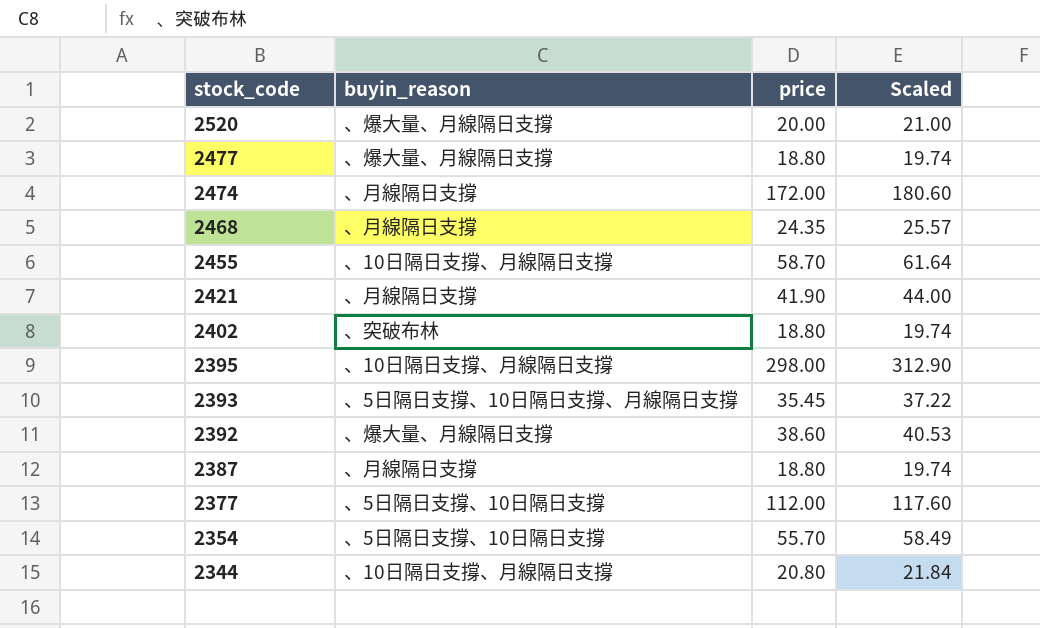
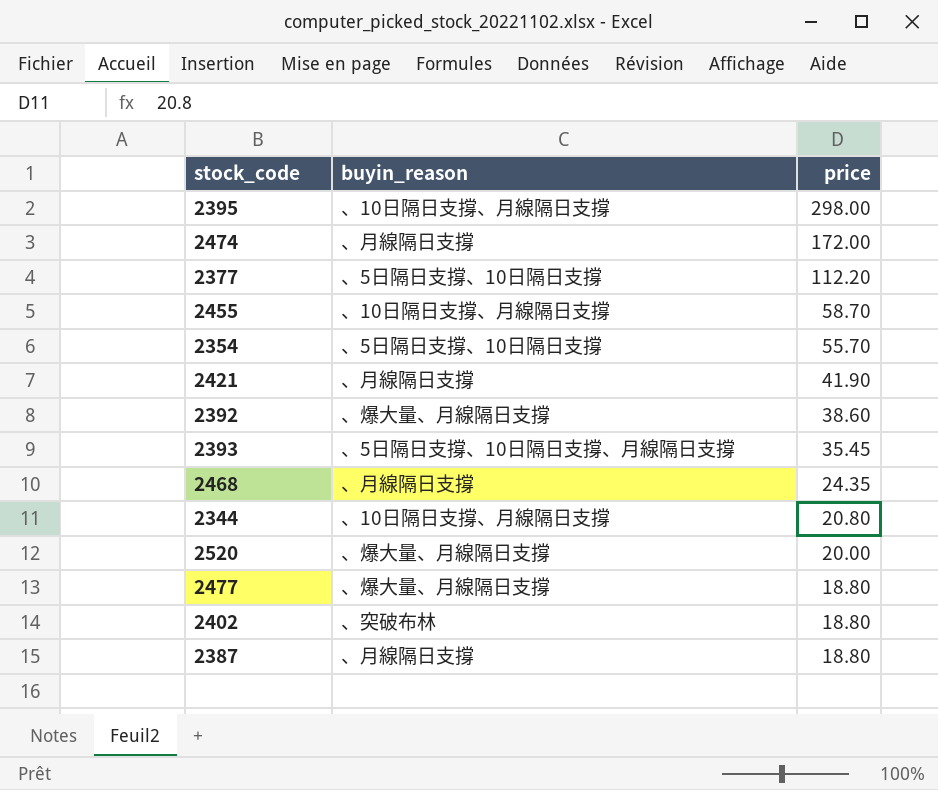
row order: stock_code descending -> price descending
column Scaled | formula: [price] * 1.05 -> none
2377 | price: 112.00 -> 112.20

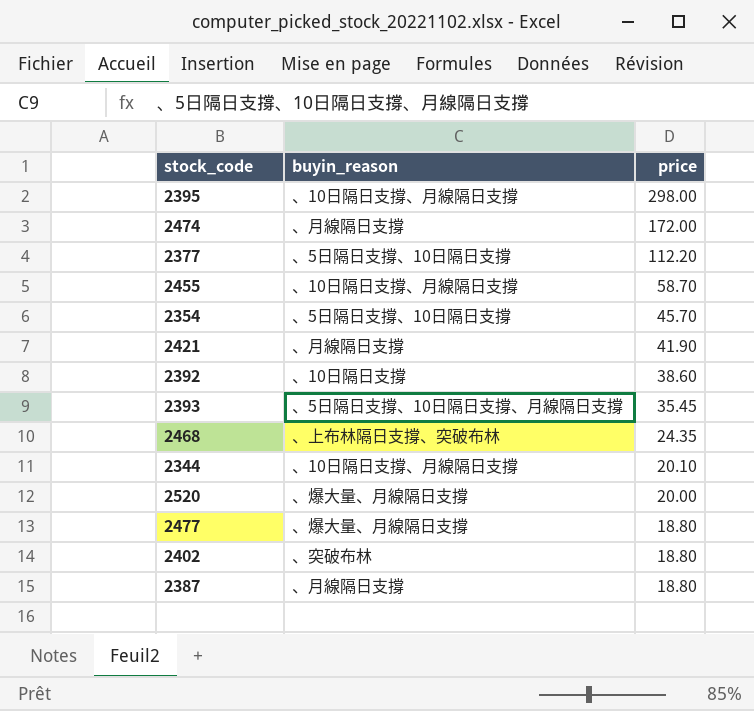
2354 | price: 55.70 -> 45.70
2392 | buyin_reason: 、爆大量、月線隔日支撐 -> 、10日隔日支撐
2468 | buyin_reason: 、月線隔日支撐 -> 、上布林隔日支撐、突破布林
2344 | price: 20.80 -> 20.10

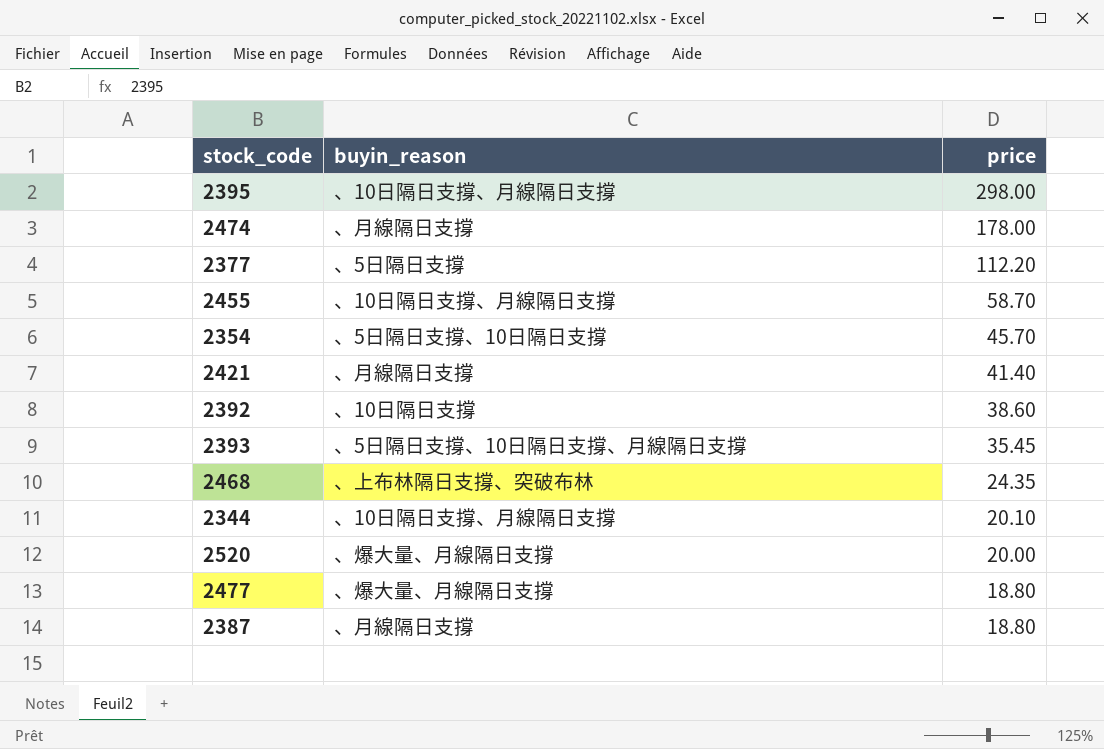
row 2402: 、突破布林 | 18.80 -> none
2474 | price: 172.00 -> 178.00
2377 | buyin_reason: 、5日隔日支撐、10日隔日支撐 -> 、5日隔日支撐
2421 | price: 41.90 -> 41.40

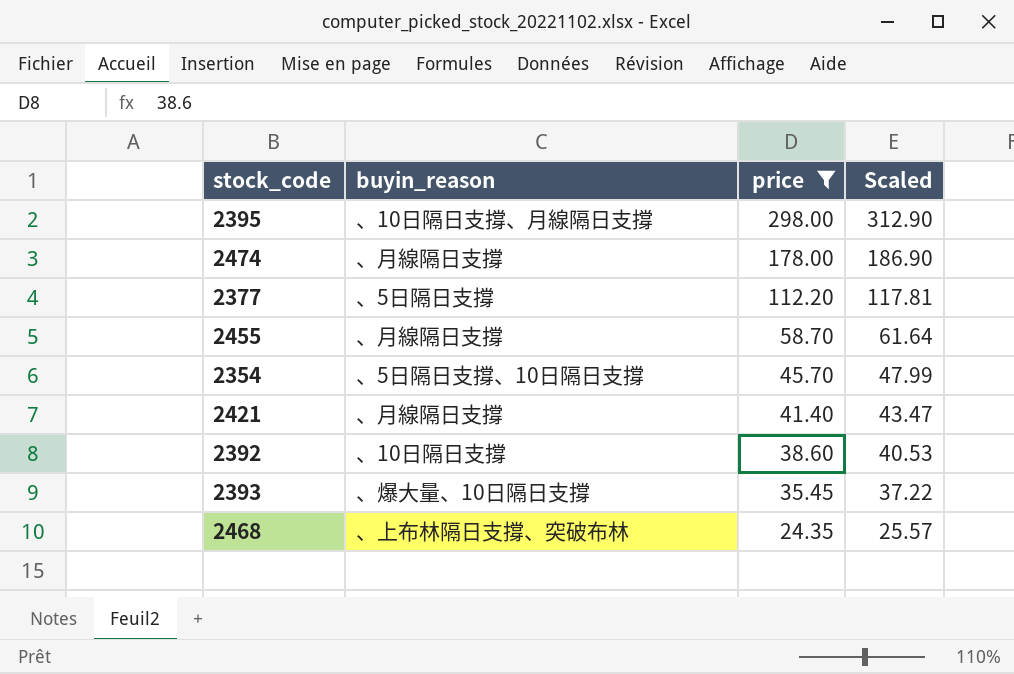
filter: none -> price >= 24.35
column Scaled | formula: none -> [price] * 1.05
2455 | buyin_reason: 、10日隔日支撐、月線隔日支撐 -> 、月線隔日支撐
2393 | buyin_reason: 、5日隔日支撐、10日隔日支撐、月線隔日支撐 -> 、爆大量、10日隔日支撐

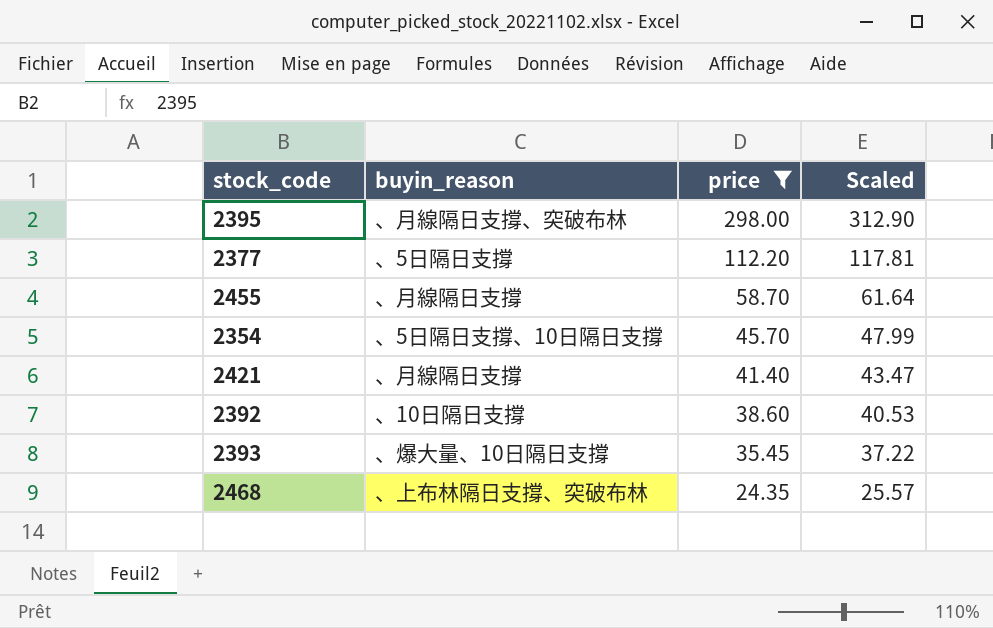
row 2474: 、月線隔日支撐 | 178.00 | 186.90 -> none
2395 | buyin_reason: 、10日隔日支撐、月線隔日支撐 -> 、月線隔日支撐、突破布林

